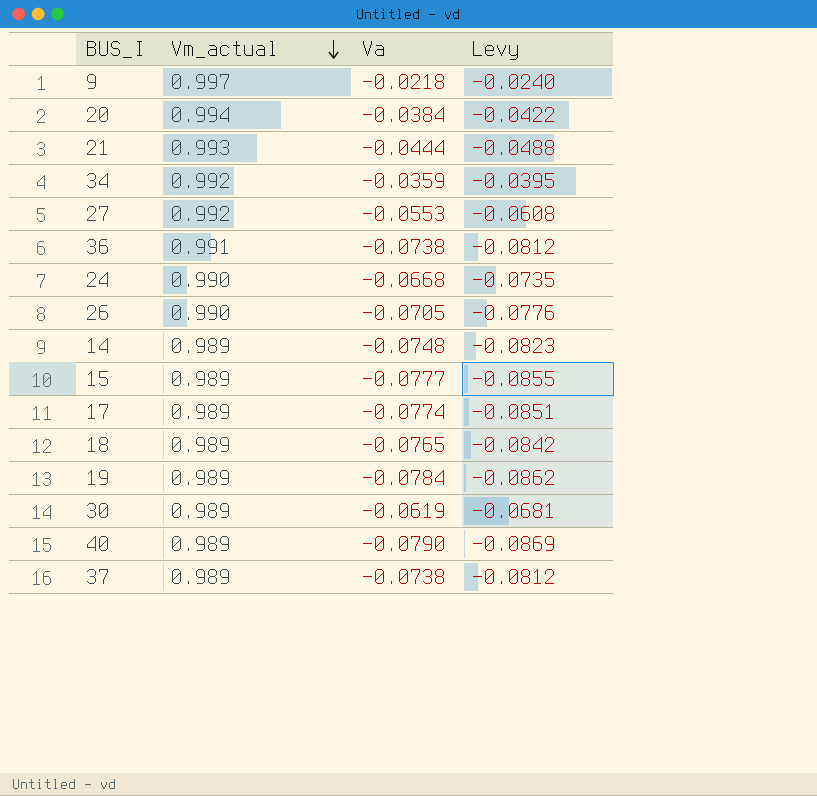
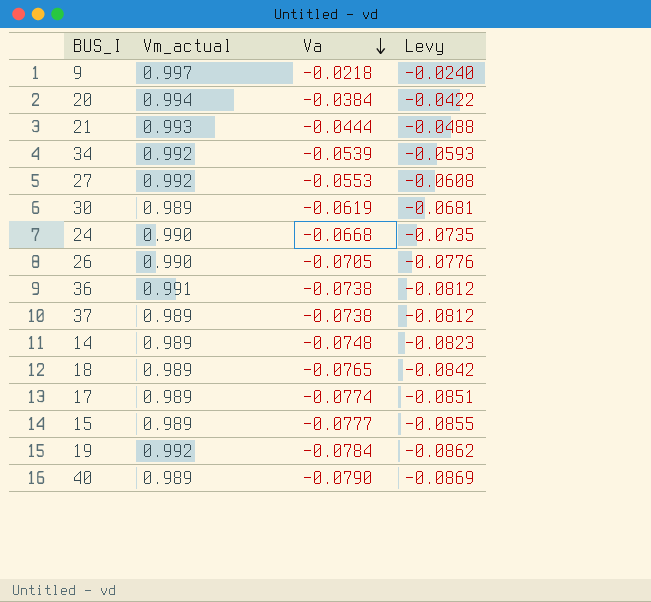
row order: Vm_actual descending -> Va descending
34 | Va: -0.0359 -> -0.0539
34 | Levy: -0.0395 -> -0.0593
19 | Vm_actual: 0.989 -> 0.992

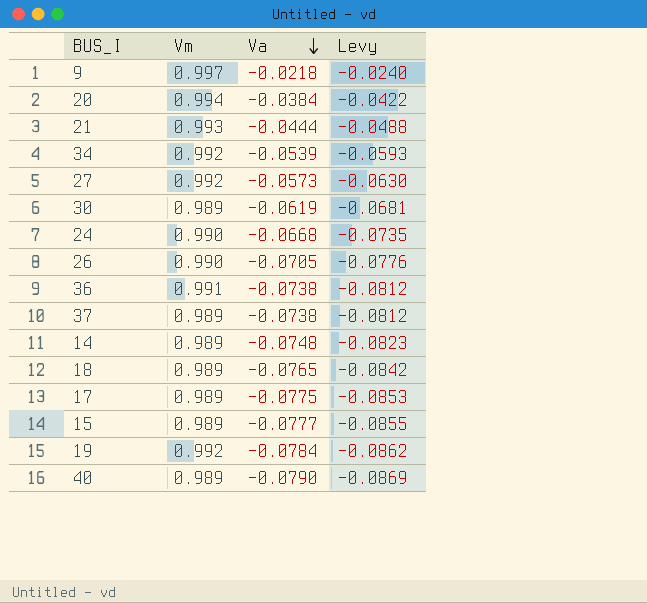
column name: Vm_actual -> Vm
27 | Va: -0.0553 -> -0.0573
27 | Levy: -0.0608 -> -0.0630
17 | Va: -0.0774 -> -0.0775
17 | Levy: -0.0851 -> -0.0853

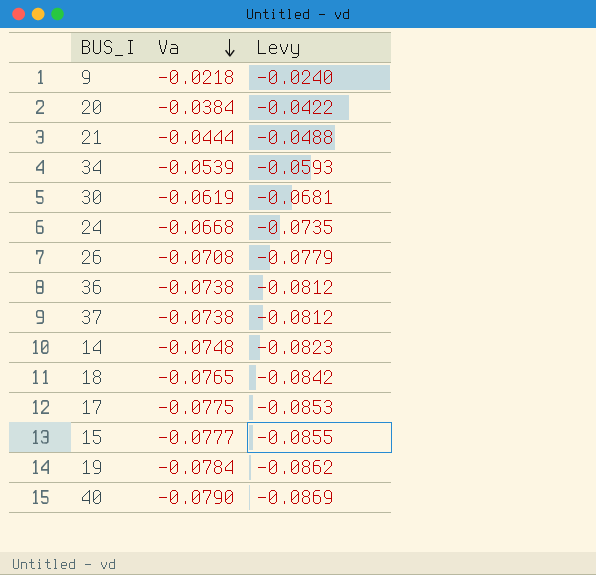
column Vm | position: 2 -> none
row 27: 0.992 | -0.0573 | -0.0630 -> none
26 | Va: -0.0705 -> -0.0708
26 | Levy: -0.0776 -> -0.0779

